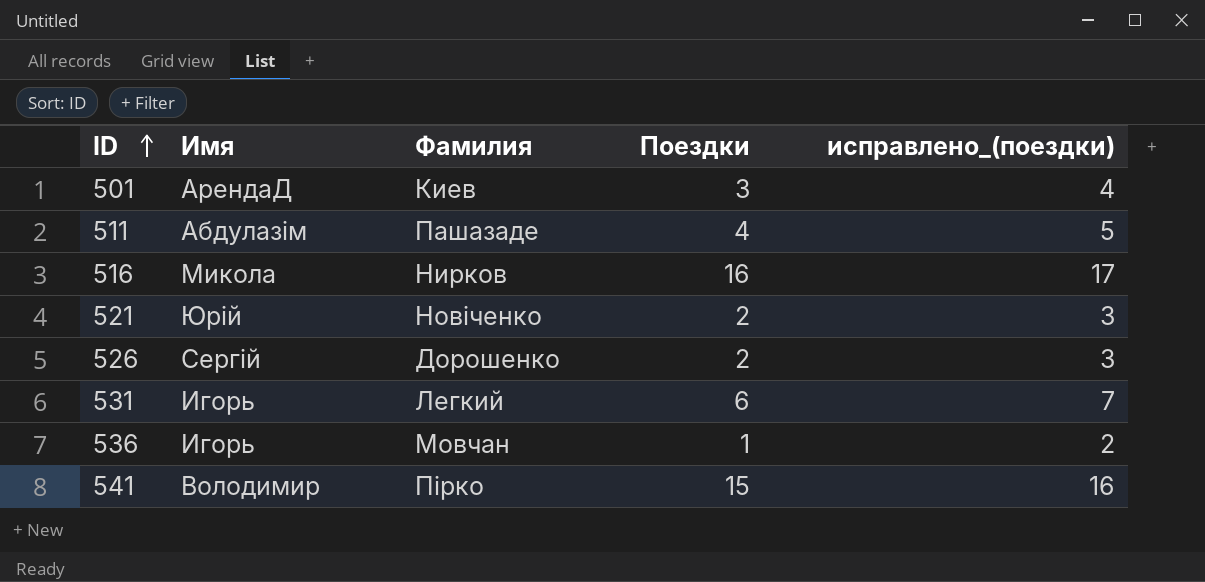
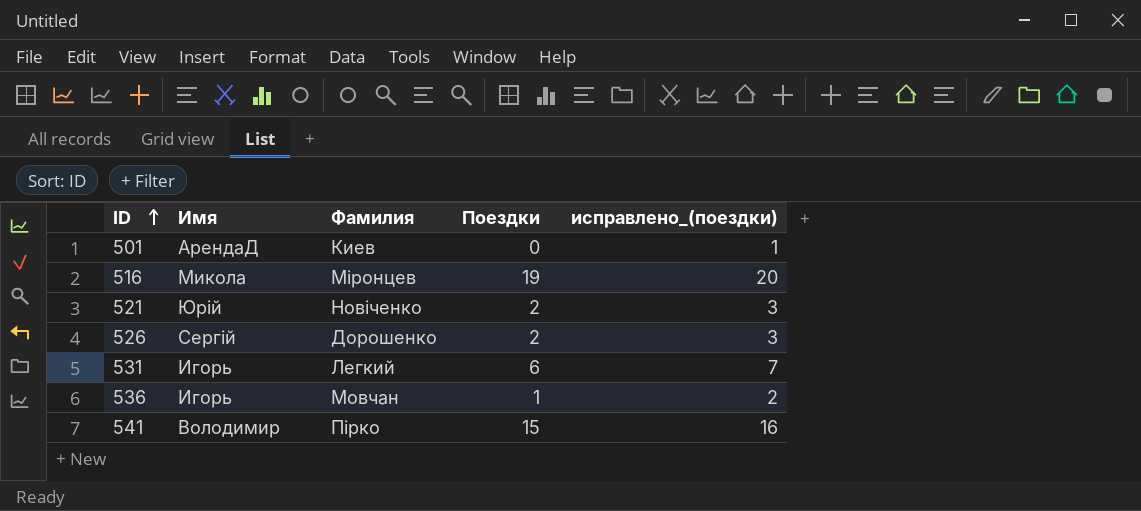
row 511: Абдулазім | Пашазаде | 4 | 5 -> none
501 | Поездки: 3 -> 0
501 | исправлено_(поездки): 4 -> 1
516 | Фамилия: Нирков -> Міронцев
516 | Поездки: 16 -> 19
516 | исправлено_(поездки): 17 -> 20

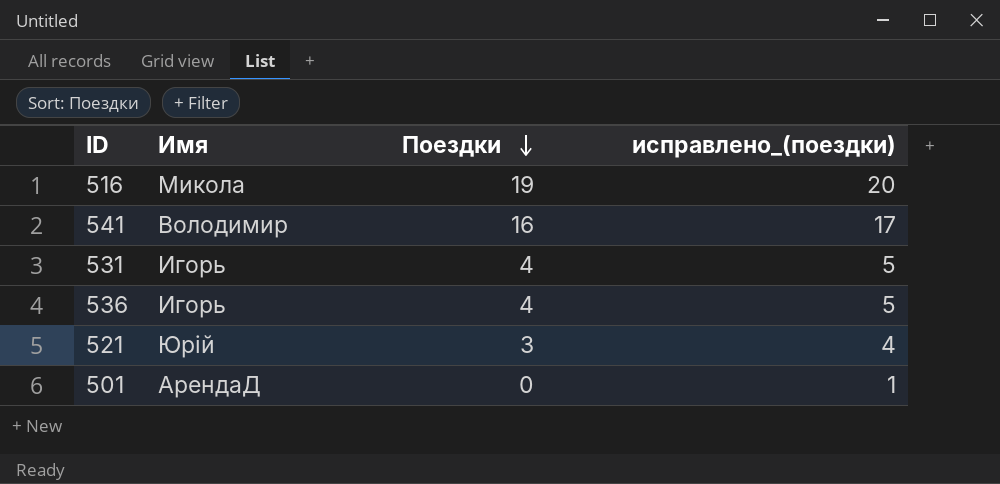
row order: ID ascending -> Поездки descending
column Фамилия | position: 3 -> none
row 526: Сергій | Дорошенко | 2 | 3 -> none
541 | Поездки: 15 -> 16
541 | исправлено_(поездки): 16 -> 17
531 | Поездки: 6 -> 4
531 | исправлено_(поездки): 7 -> 5
536 | Поездки: 1 -> 4
536 | исправлено_(поездки): 2 -> 5
521 | Поездки: 2 -> 3
521 | исправлено_(поездки): 3 -> 4

